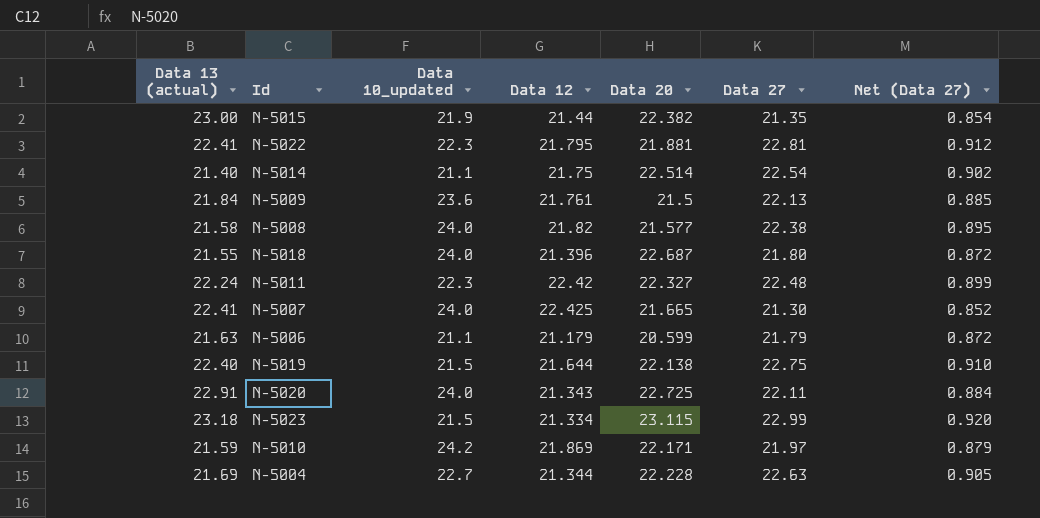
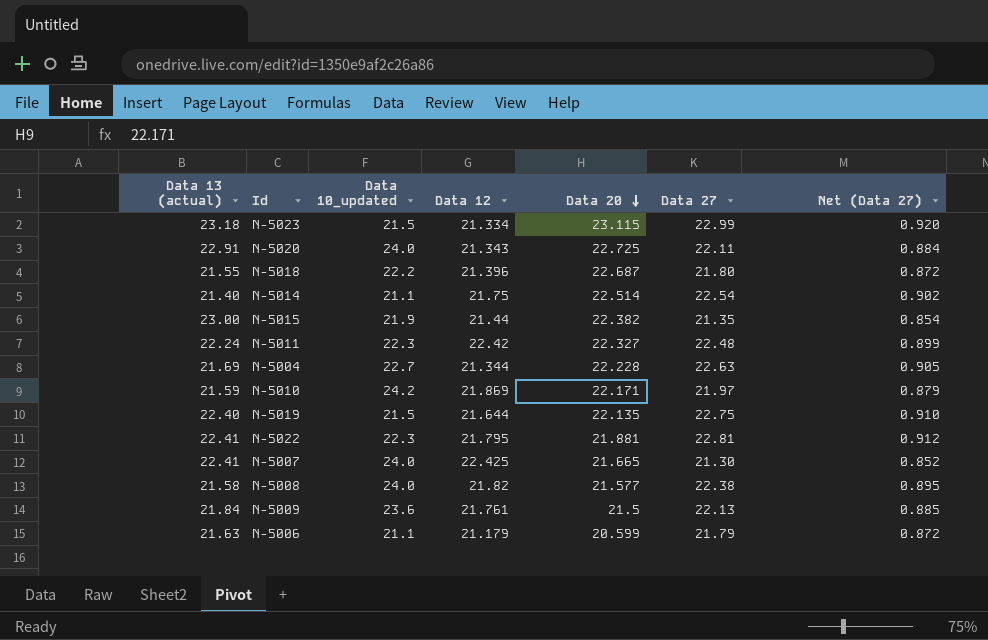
row order: none -> Data 20 descending
N-5018 | Data 10_updated: 24.0 -> 22.2
N-5019 | Data 20: 22.138 -> 22.135

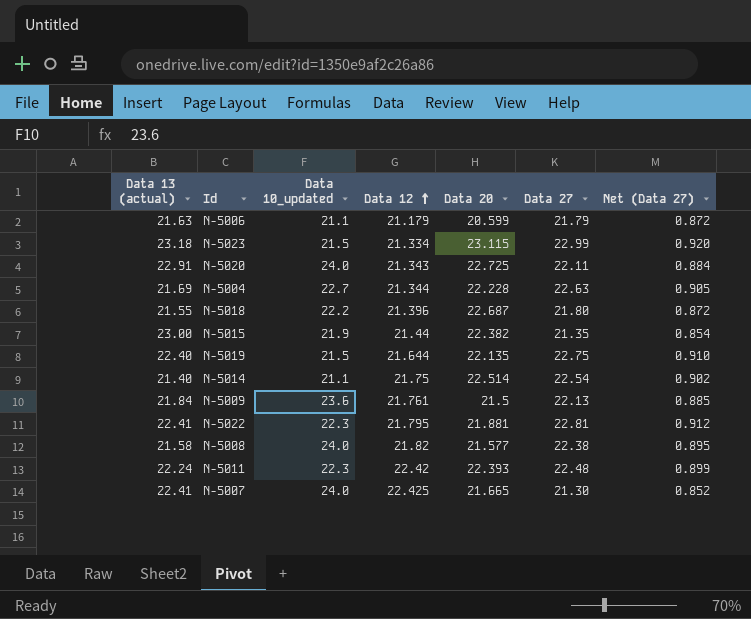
row order: Data 20 descending -> Data 12 ascending
row N-5010: 21.59 | 24.2 | 21.869 | 22.171 | 21.97 | 0.879 -> none
N-5011 | Data 20: 22.327 -> 22.393

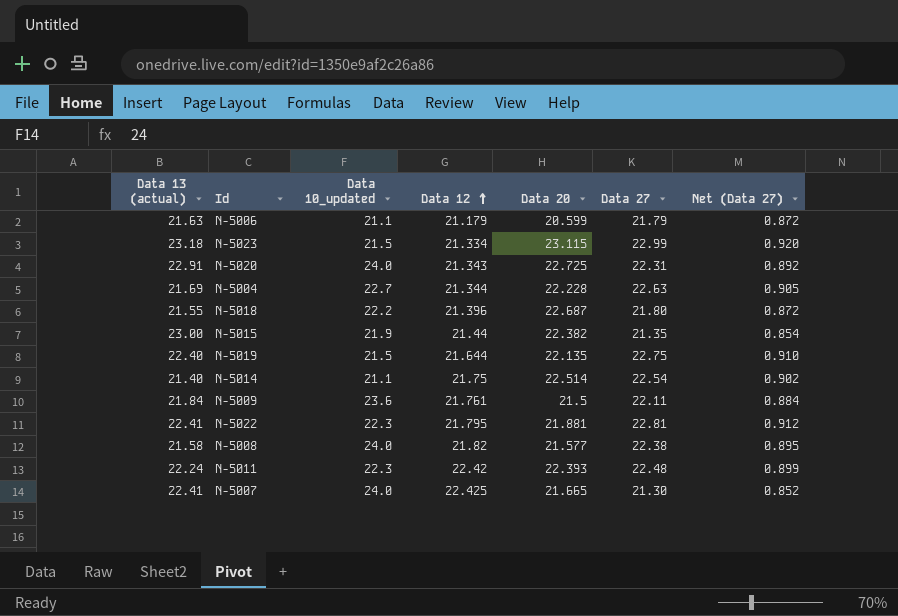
N-5020 | Data 27: 22.11 -> 22.31
N-5020 | Net (Data 27): 0.884 -> 0.892
N-5009 | Data 27: 22.13 -> 22.11
N-5009 | Net (Data 27): 0.885 -> 0.884

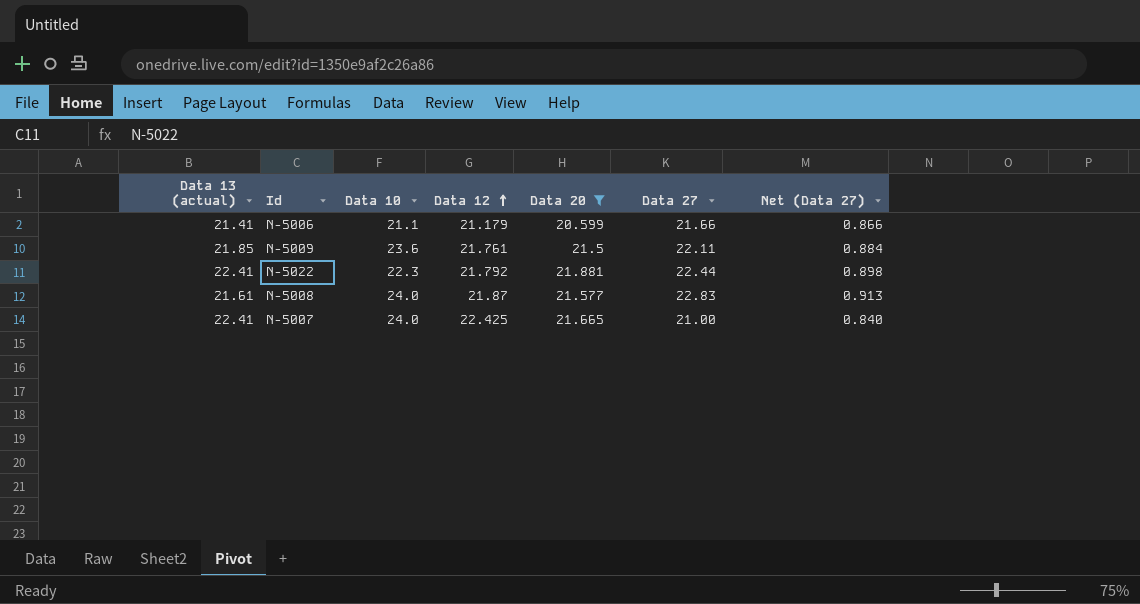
filter: none -> Data 20 <= 21.881
column name: Data 10_updated -> Data 10
N-5006 | Data 13 (actual): 21.63 -> 21.41
N-5006 | Data 27: 21.79 -> 21.66
N-5006 | Net (Data 27): 0.872 -> 0.866
N-5009 | Data 13 (actual): 21.84 -> 21.85
N-5022 | Data 12: 21.795 -> 21.792
N-5022 | Data 27: 22.81 -> 22.44
N-5022 | Net (Data 27): 0.912 -> 0.898
N-5008 | Data 13 (actual): 21.58 -> 21.61
N-5008 | Data 12: 21.82 -> 21.87
N-5008 | Data 27: 22.38 -> 22.83
N-5008 | Net (Data 27): 0.895 -> 0.913
N-5007 | Data 27: 21.30 -> 21.00
N-5007 | Net (Data 27): 0.852 -> 0.840

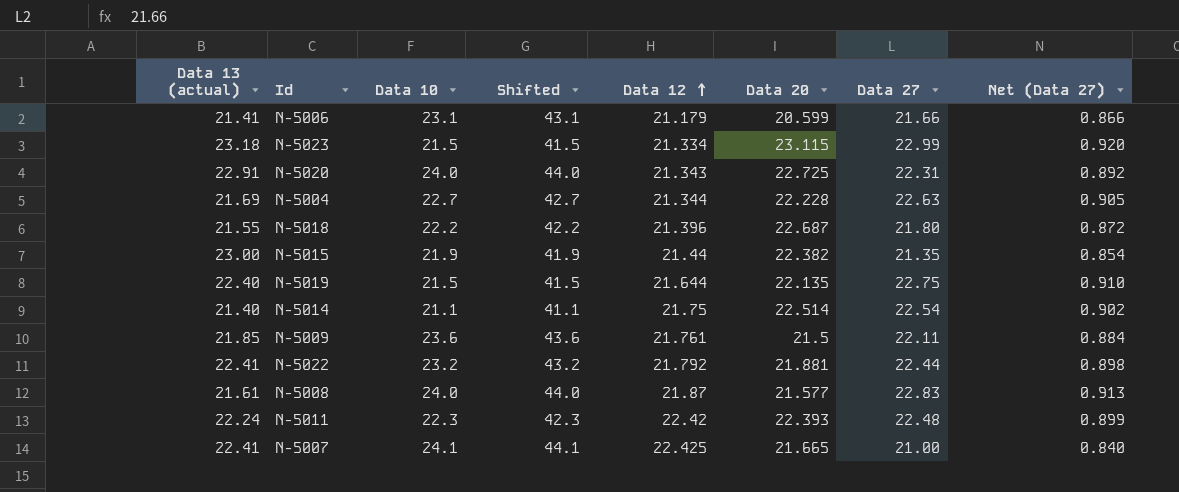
filter: Data 20 <= 21.881 -> none
column Shifted | formula: none -> [Data 10] + 20
N-5006 | Data 10: 21.1 -> 23.1
N-5022 | Data 10: 22.3 -> 23.2
N-5007 | Data 10: 24.0 -> 24.1

